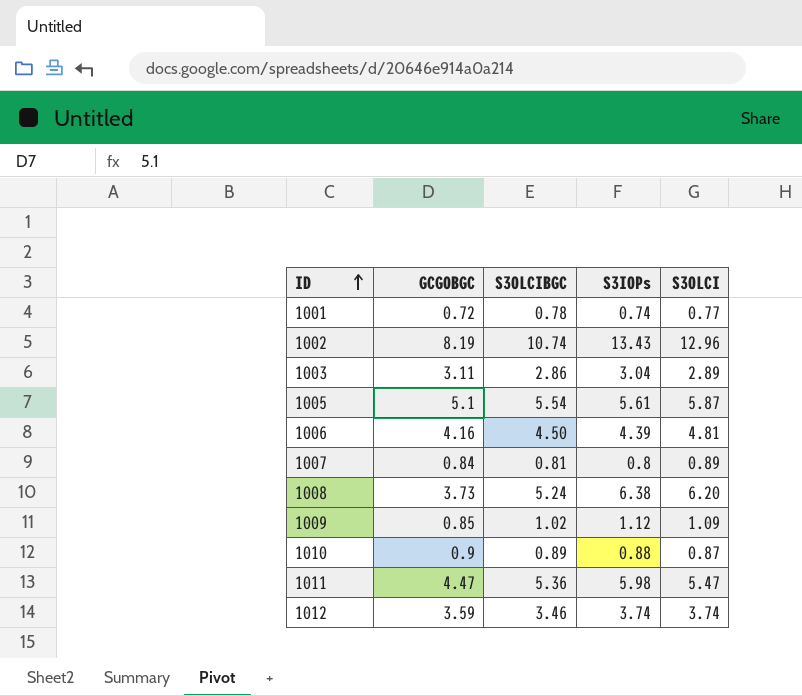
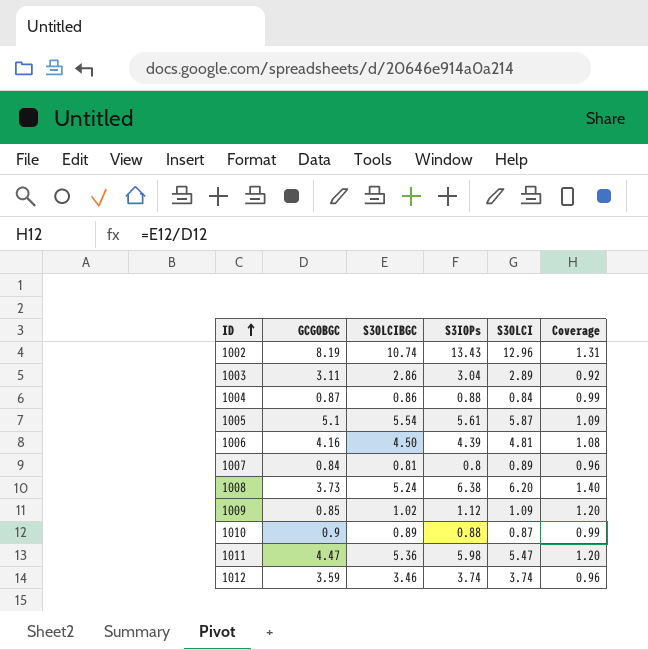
column Coverage | formula: none -> [S3OLCIBGC] / [GCGOBGC]
row 1001: 0.72 | 0.78 | 0.74 | 0.77 -> none
row 1004: none -> 0.87 | 0.86 | 0.88 | 0.84 | 0.99

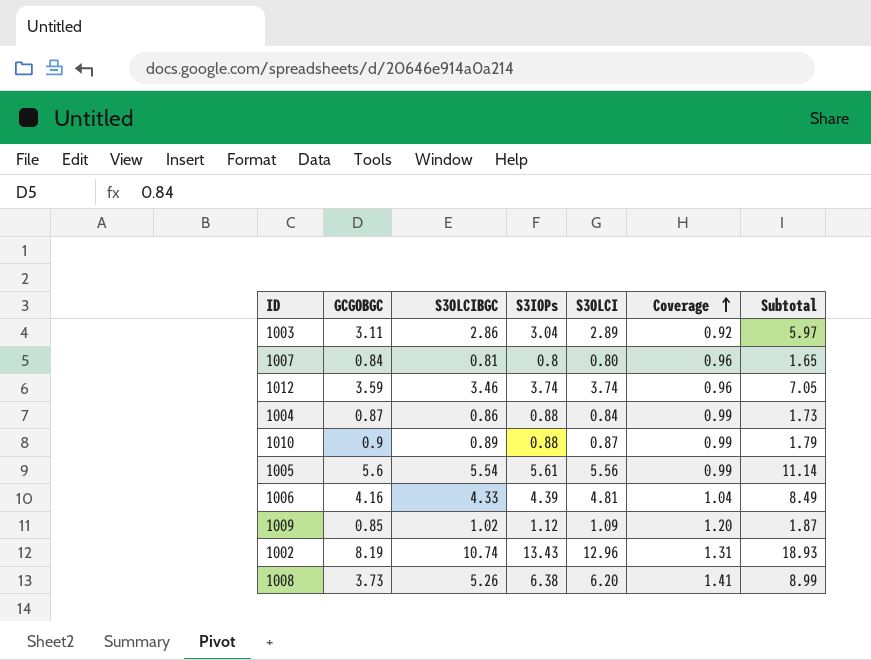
row order: ID ascending -> Coverage ascending
column Subtotal | formula: none -> [GCGOBGC] + [S3OLCIBGC]
row 1011: 4.47 | 5.36 | 5.98 | 5.47 | 1.20 -> none
1007 | S3OLCI: 0.89 -> 0.80
1005 | GCGOBGC: 5.1 -> 5.6
1005 | S3OLCI: 5.87 -> 5.56
1005 | Coverage: 1.09 -> 0.99
1006 | S3OLCIBGC: 4.50 -> 4.33
1006 | Coverage: 1.08 -> 1.04
1008 | S3OLCIBGC: 5.24 -> 5.26
1008 | Coverage: 1.40 -> 1.41

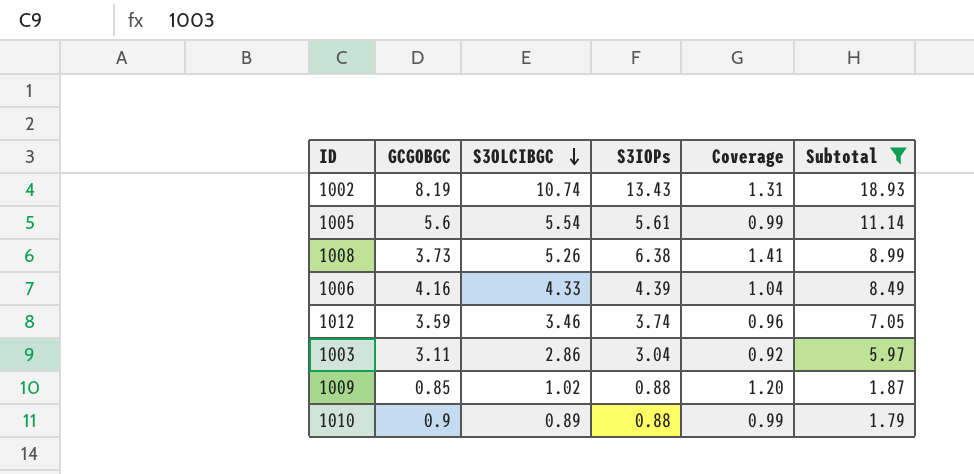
filter: none -> Subtotal >= 1.79
row order: Coverage ascending -> S3OLCIBGC descending
column S3OLCI | position: 5 -> none
1009 | S3IOPs: 1.12 -> 0.88

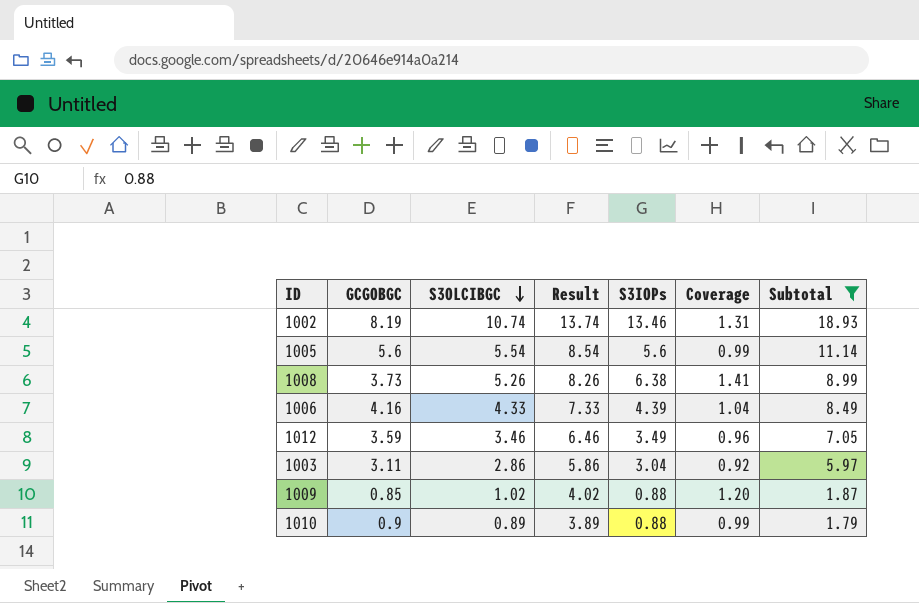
column Result | formula: none -> [S3OLCIBGC] + 3
1002 | S3IOPs: 13.43 -> 13.46
1005 | S3IOPs: 5.61 -> 5.6
1012 | S3IOPs: 3.74 -> 3.49

